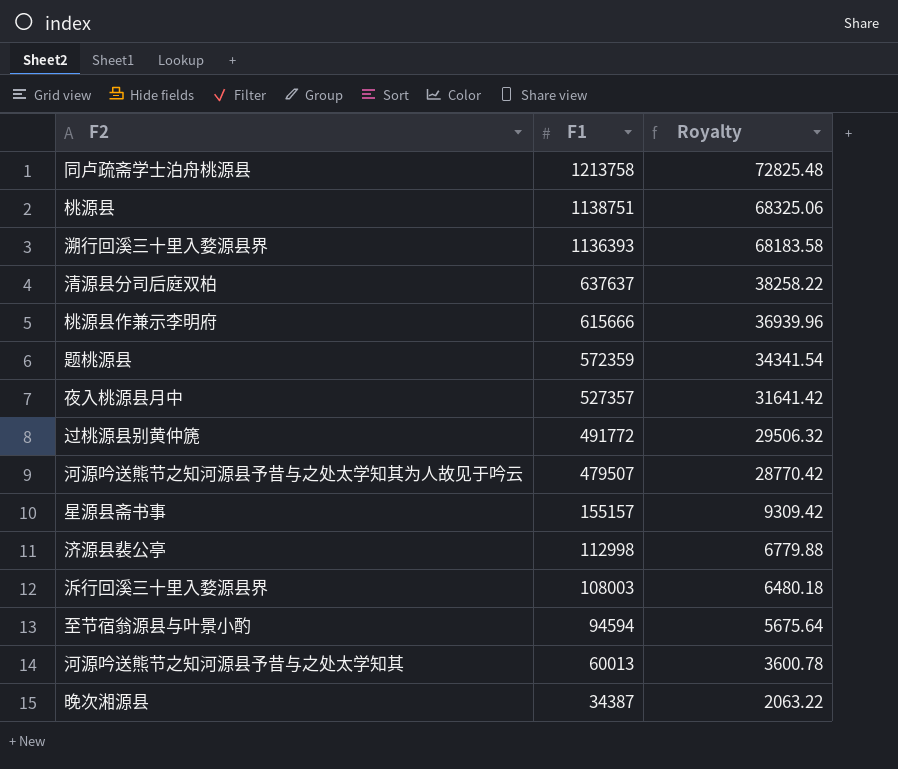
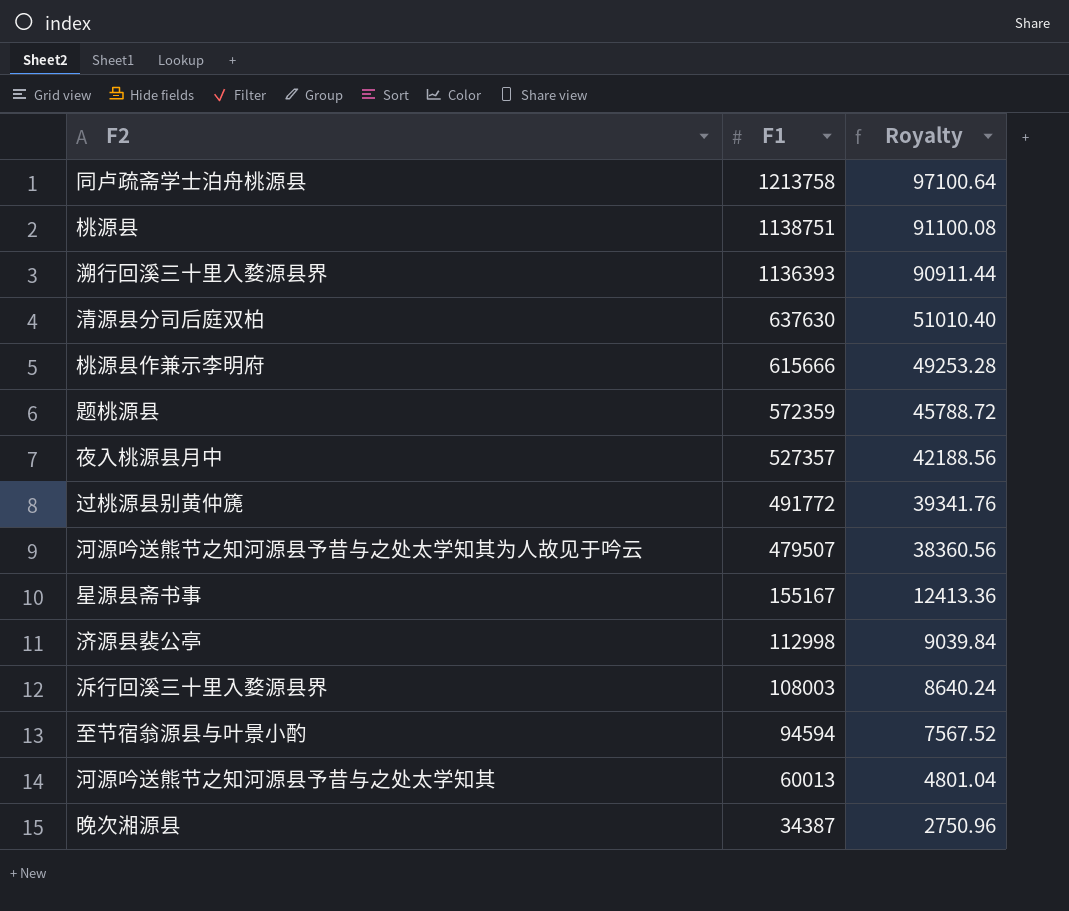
column Royalty | formula: [F1] * 0.06 -> [F1] * 0.08
清源县分司后庭双柏 | F1: 637637 -> 637630
星源县斋书事 | F1: 155157 -> 155167

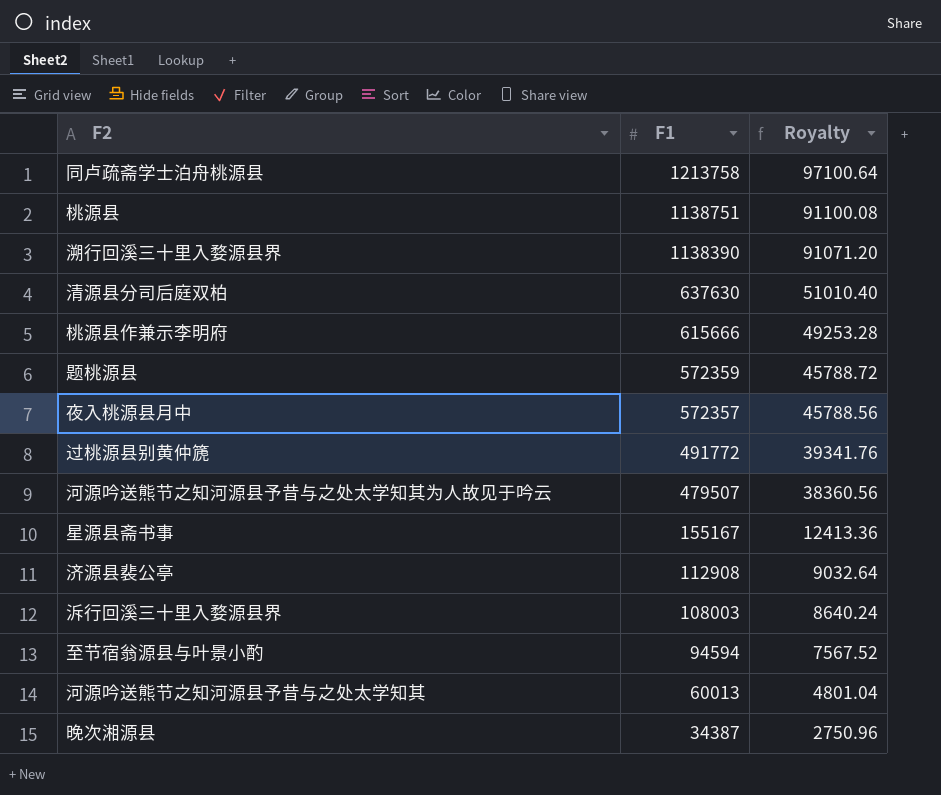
溯行回溪三十里入婺源县界 | F1: 1136393 -> 1138390
溯行回溪三十里入婺源县界 | Royalty: 90911.44 -> 91071.20
夜入桃源县月中 | F1: 527357 -> 572357
夜入桃源县月中 | Royalty: 42188.56 -> 45788.56
济源县裴公亭 | F1: 112998 -> 112908
济源县裴公亭 | Royalty: 9039.84 -> 9032.64

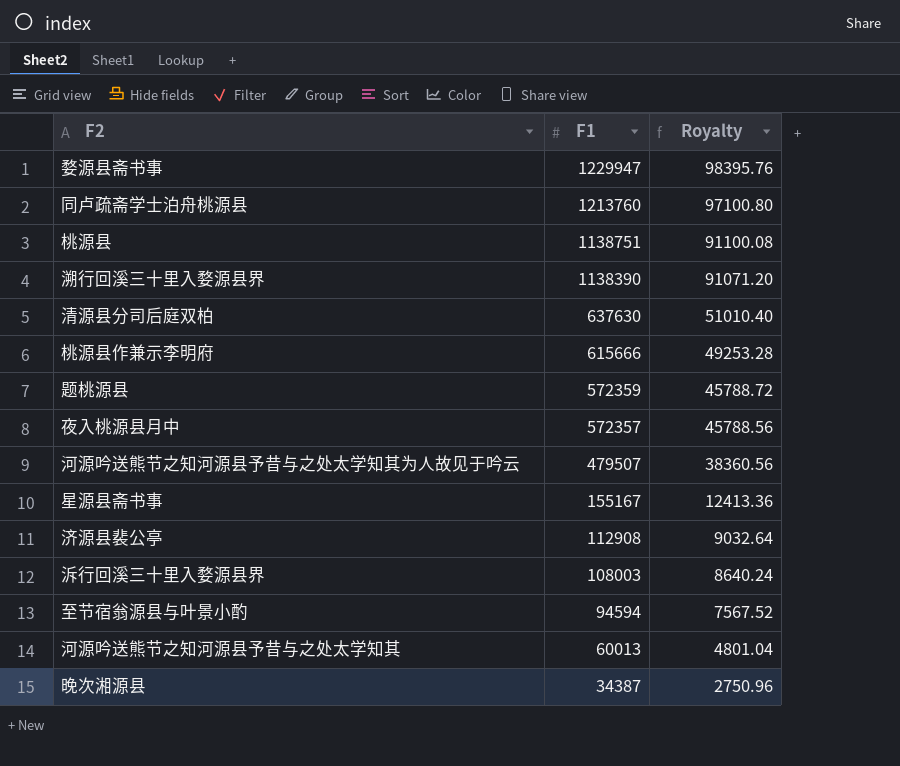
row 过桃源县别黄仲篪: 491772 | 39341.76 -> none
row 婺源县斋书事: none -> 1229947 | 98395.76
同卢疏斋学士泊舟桃源县 | F1: 1213758 -> 1213760
同卢疏斋学士泊舟桃源县 | Royalty: 97100.64 -> 97100.80

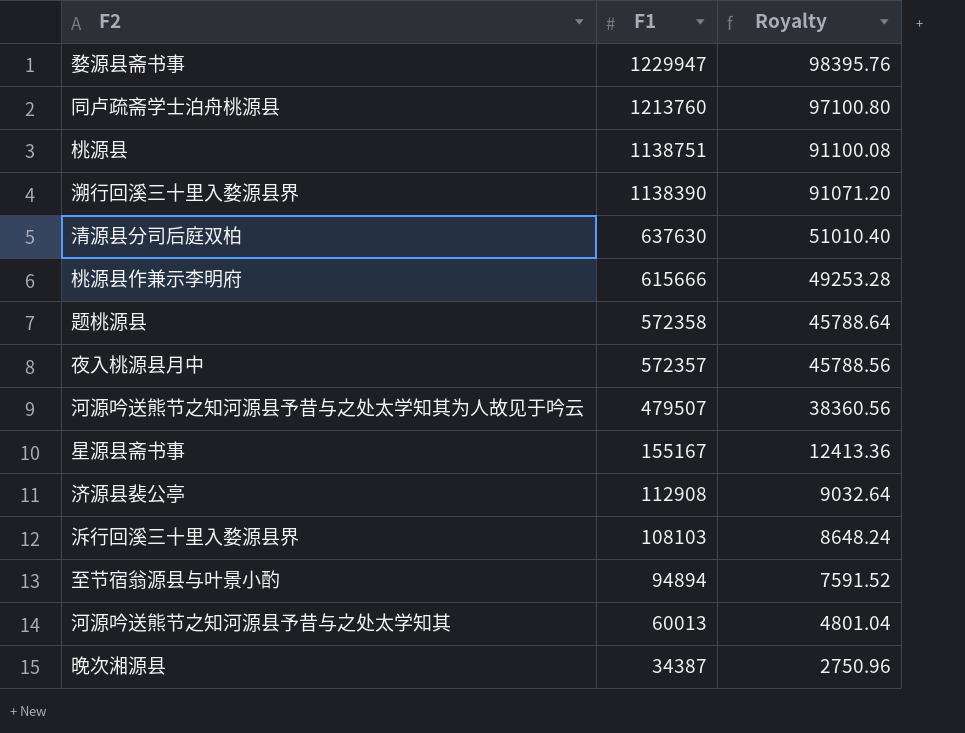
题桃源县 | F1: 572359 -> 572358
题桃源县 | Royalty: 45788.72 -> 45788.64
泝行回溪三十里入婺源县界 | F1: 108003 -> 108103
泝行回溪三十里入婺源县界 | Royalty: 8640.24 -> 8648.24
至节宿翁源县与叶景小酌 | F1: 94594 -> 94894
至节宿翁源县与叶景小酌 | Royalty: 7567.52 -> 7591.52

